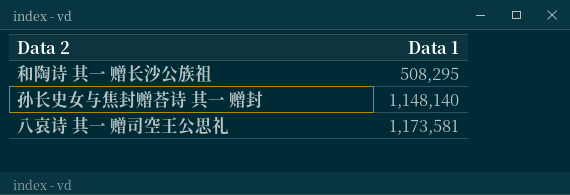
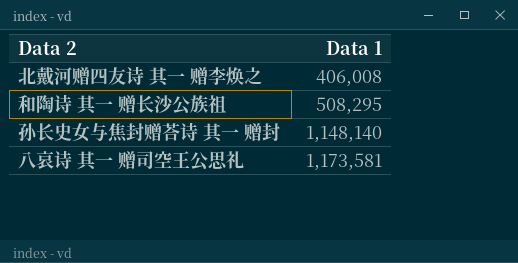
row 北戴河赠四友诗 其一 赠李焕之: none -> 406,008

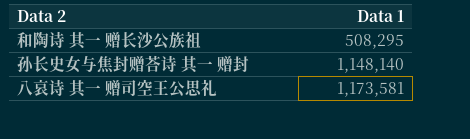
row 北戴河赠四友诗 其一 赠李焕之: 406,008 -> none

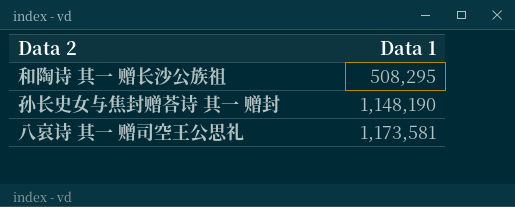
孙长史女与焦封赠荅诗 其一 赠封 | Data 1: 1,148,140 -> 1,148,190

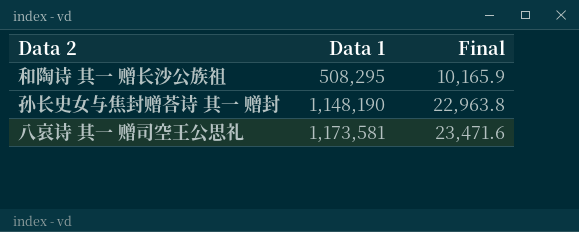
column Final | formula: none -> [Data 1] * 0.02

